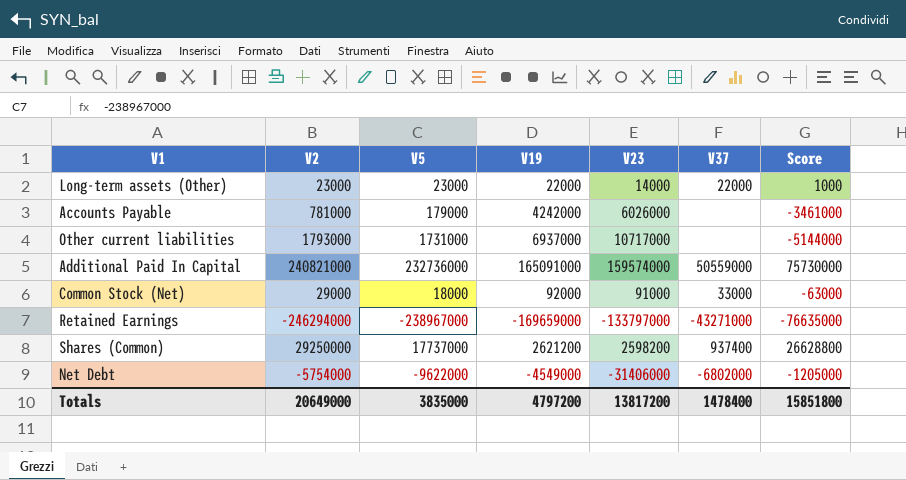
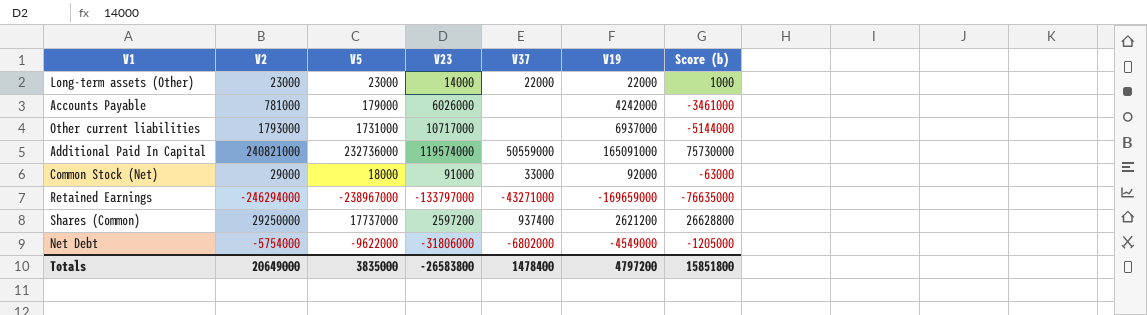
column V19 | position: 4 -> 6
column name: Score -> Score (b)
Additional Paid In Capital | V23: 159574000 -> 119574000
Shares (Common) | V23: 2598200 -> 2597200
Net Debt | V23: -31406000 -> -31806000
Totals | V23: 13817200 -> -26583800

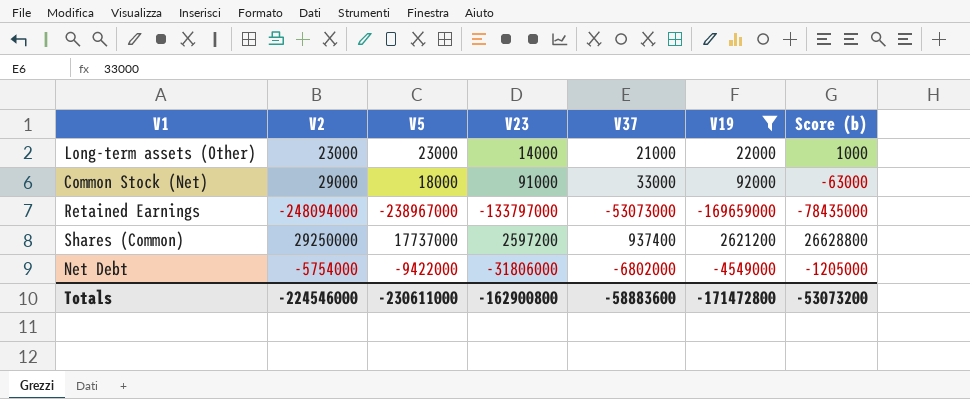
filter: none -> V19 <= 2621200
Long-term assets (Other) | V37: 22000 -> 21000
Retained Earnings | V2: -246294000 -> -248094000
Retained Earnings | V37: -43271000 -> -53073000
Retained Earnings | Score (b): -76635000 -> -78435000
Net Debt | V5: -9622000 -> -9422000
Totals | V2: 20649000 -> -224546000
Totals | V5: 3835000 -> -230611000
Totals | V23: -26583800 -> -162900800
Totals | V37: 1478400 -> -58883600
Totals | V19: 4797200 -> -171472800
Totals | Score (b): 15851800 -> -53073200

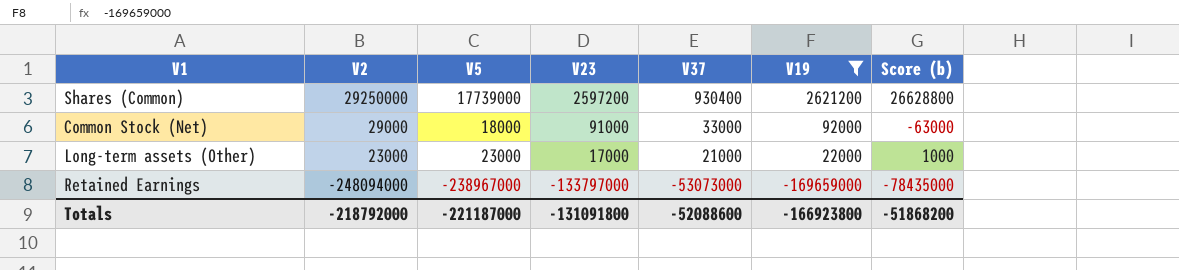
row order: none -> V2 descending
row Net Debt: -5754000 | -9422000 | -31806000 | -6802000 | -4549000 | -1205000 -> none
Shares (Common) | V5: 17737000 -> 17739000
Shares (Common) | V37: 937400 -> 930400
Long-term assets (Other) | V23: 14000 -> 17000
Totals | V2: -224546000 -> -218792000
Totals | V5: -230611000 -> -221187000
Totals | V23: -162900800 -> -131091800
Totals | V37: -58883600 -> -52088600
Totals | V19: -171472800 -> -166923800
Totals | Score (b): -53073200 -> -51868200

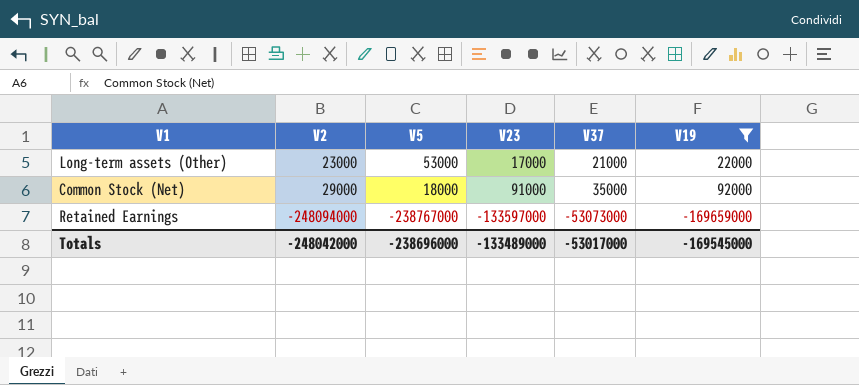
row order: V2 descending -> V5 descending
column Score (b) | formula: [V2] - [V19] -> none
row Shares (Common): 29250000 | 17739000 | 2597200 | 930400 | 2621200 | 26628800 -> none
Long-term assets (Other) | V5: 23000 -> 53000
Common Stock (Net) | V37: 33000 -> 35000
Retained Earnings | V5: -238967000 -> -238767000
Retained Earnings | V23: -133797000 -> -133597000
Totals | V2: -218792000 -> -248042000
Totals | V5: -221187000 -> -238696000
Totals | V23: -131091800 -> -133489000
Totals | V37: -52088600 -> -53017000
Totals | V19: -166923800 -> -169545000

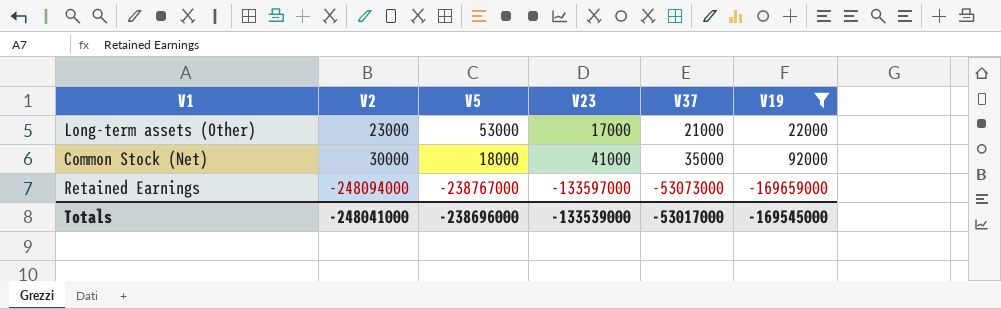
Common Stock (Net) | V2: 29000 -> 30000
Common Stock (Net) | V23: 91000 -> 41000
Totals | V2: -248042000 -> -248041000
Totals | V23: -133489000 -> -133539000

